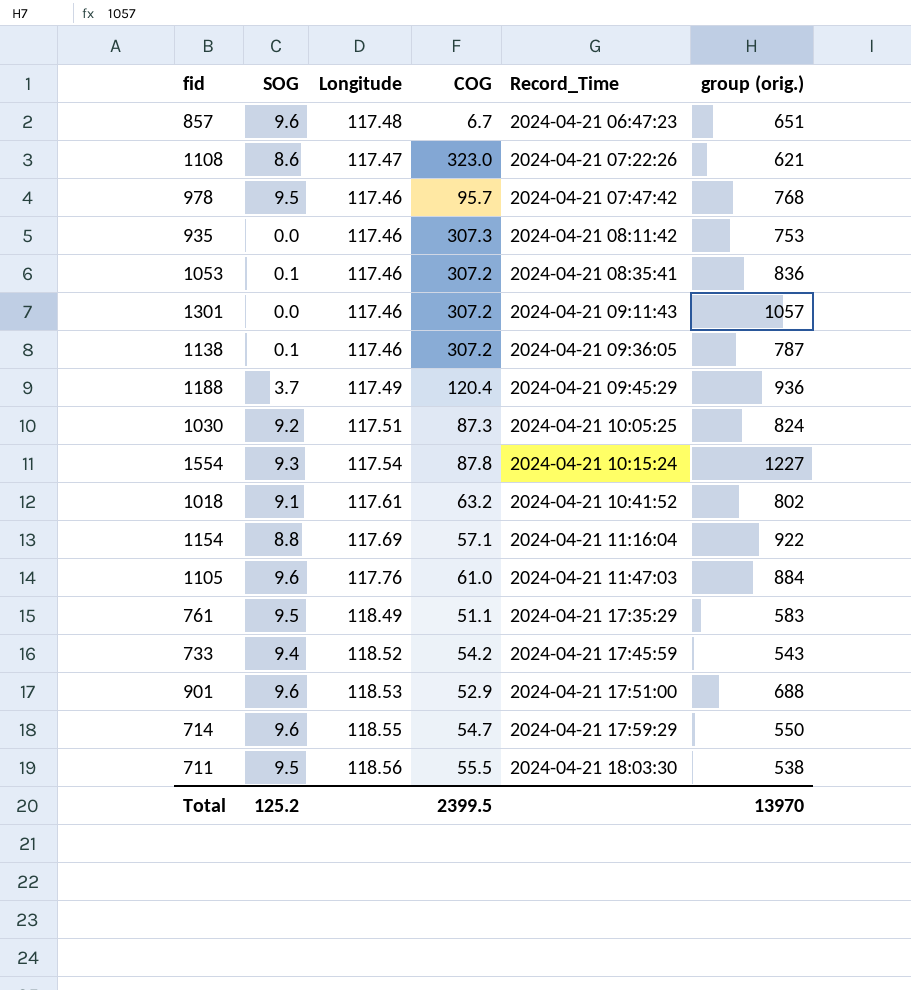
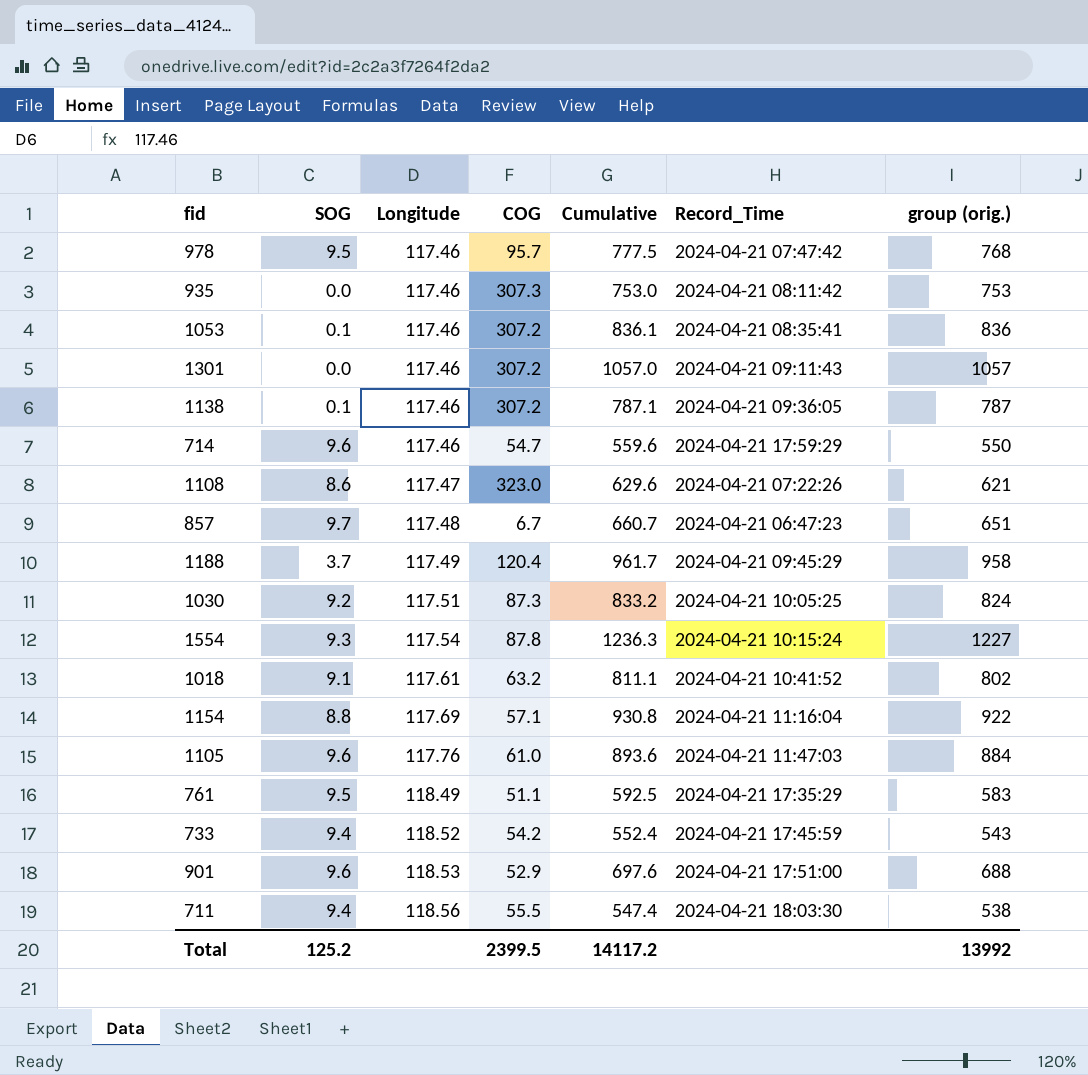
row order: Record_Time ascending -> Longitude ascending
column Cumulative | formula: none -> [SOG] + [group (orig.)]
714 | Longitude: 118.55 -> 117.46
857 | SOG: 9.6 -> 9.7
1188 | group (orig.): 936 -> 958
711 | SOG: 9.5 -> 9.4
Total | group (orig.): 13970 -> 13992

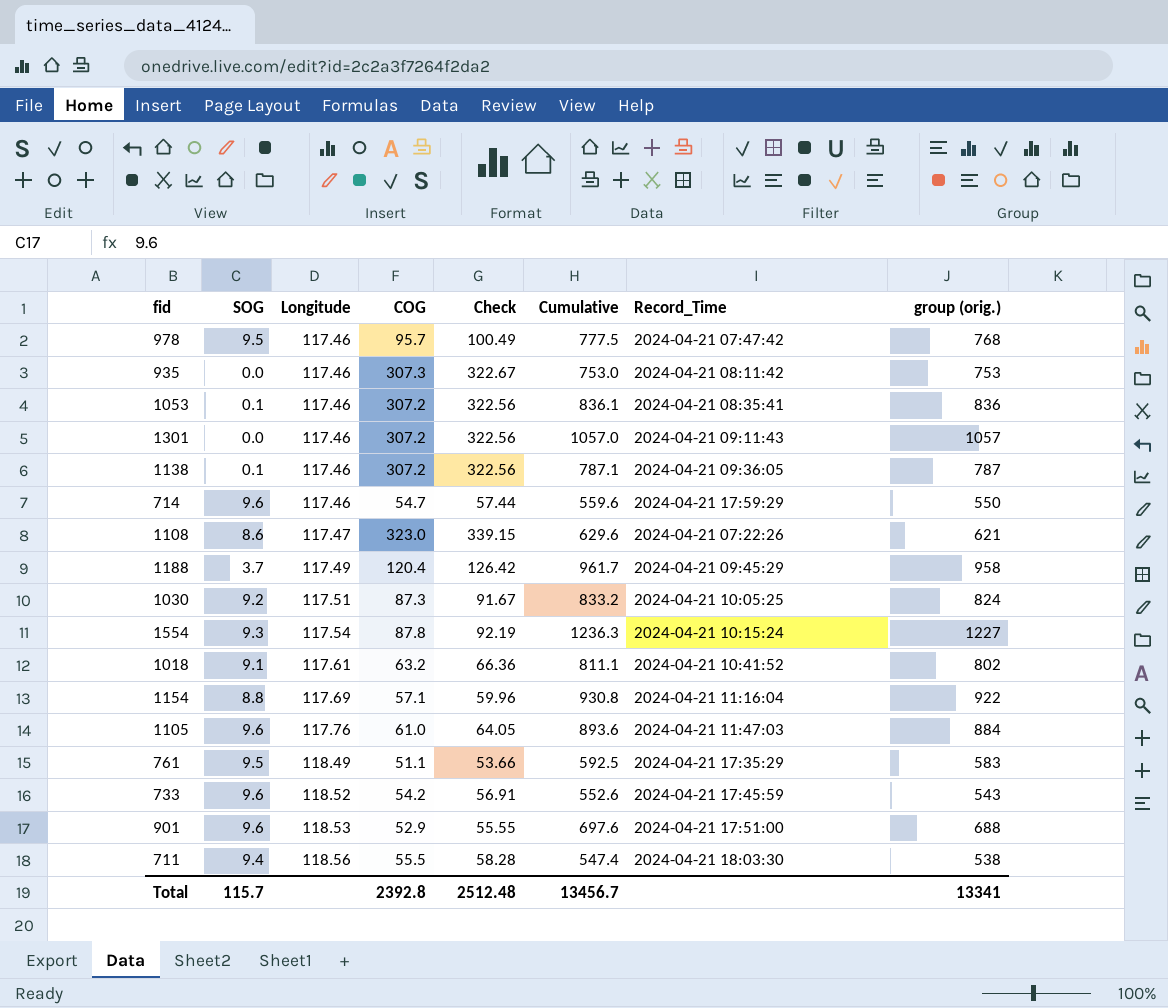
column Check | formula: none -> [COG] * 1.05
row 857: 9.7 | 117.48 | 6.7 | 660.7 | 2024-04-21 06:47:23 | 651 -> none
733 | SOG: 9.4 -> 9.6
733 | Cumulative: 552.4 -> 552.6
Total | SOG: 125.2 -> 115.7
Total | COG: 2399.5 -> 2392.8
Total | Cumulative: 14117.2 -> 13456.7
Total | group (orig.): 13992 -> 13341

